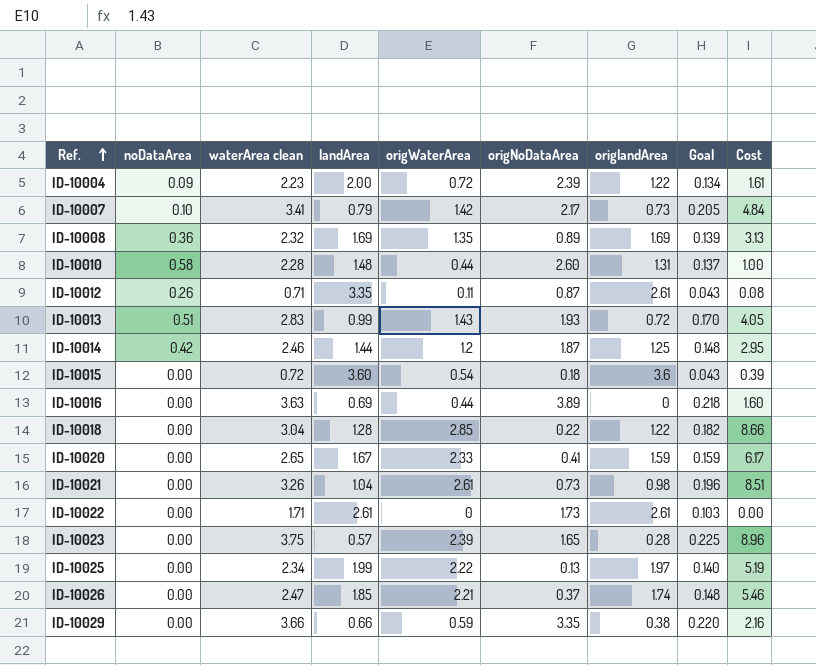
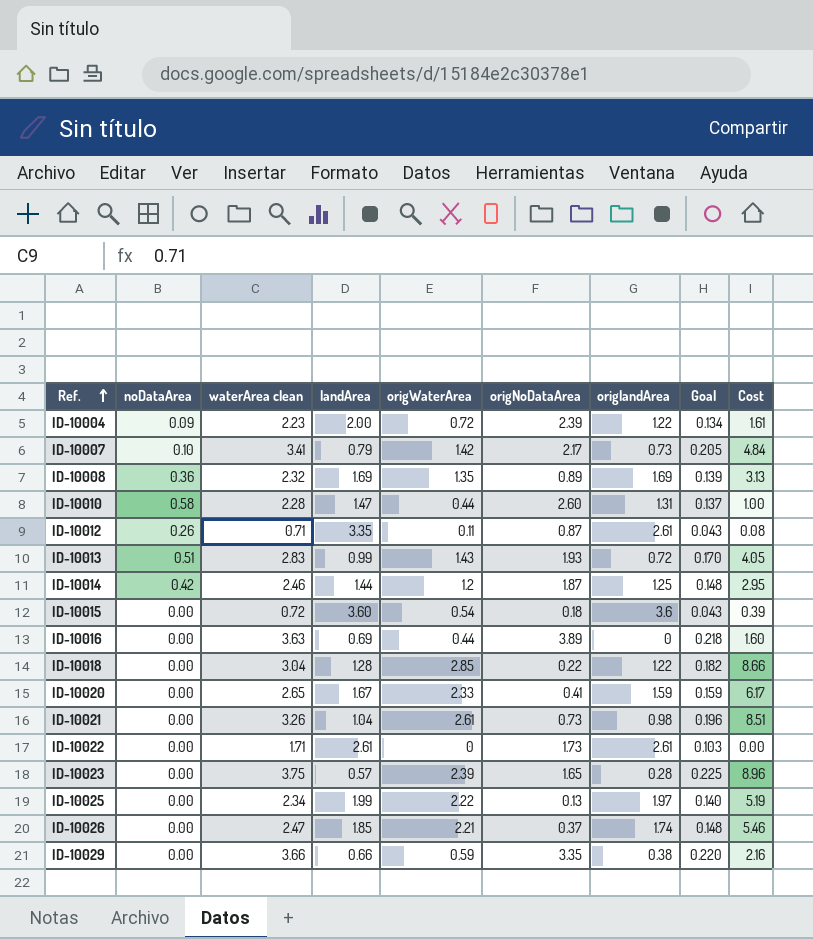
ID-10010 | landArea: 1.48 -> 1.47

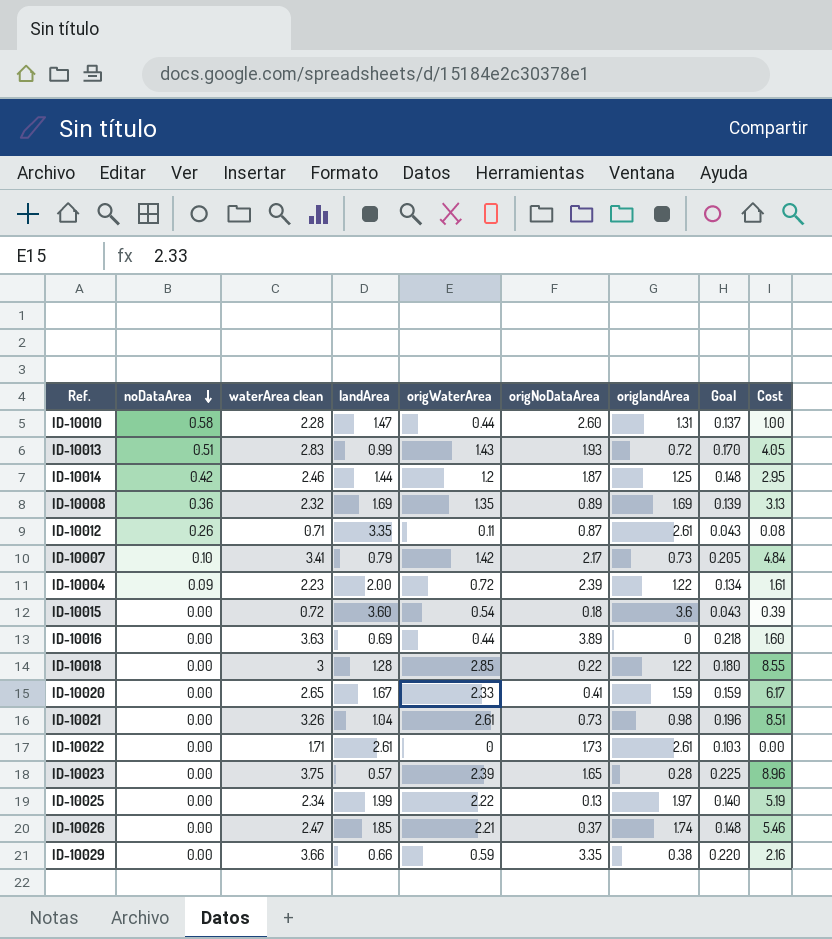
row order: Ref. ascending -> noDataArea descending
ID-10018 | waterArea clean: 3.04 -> 3
ID-10018 | Goal: 0.182 -> 0.180
ID-10018 | Cost: 8.66 -> 8.55

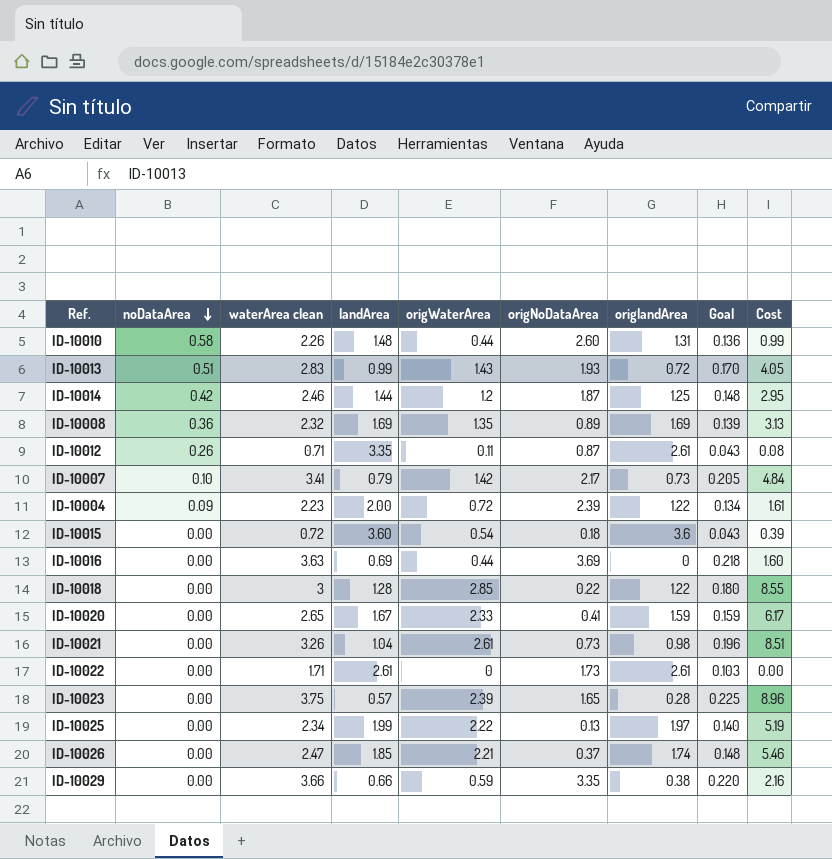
ID-10010 | waterArea clean: 2.28 -> 2.26
ID-10010 | landArea: 1.47 -> 1.48
ID-10010 | Goal: 0.137 -> 0.136
ID-10010 | Cost: 1.00 -> 0.99
ID-10016 | origNoDataArea: 3.89 -> 3.69

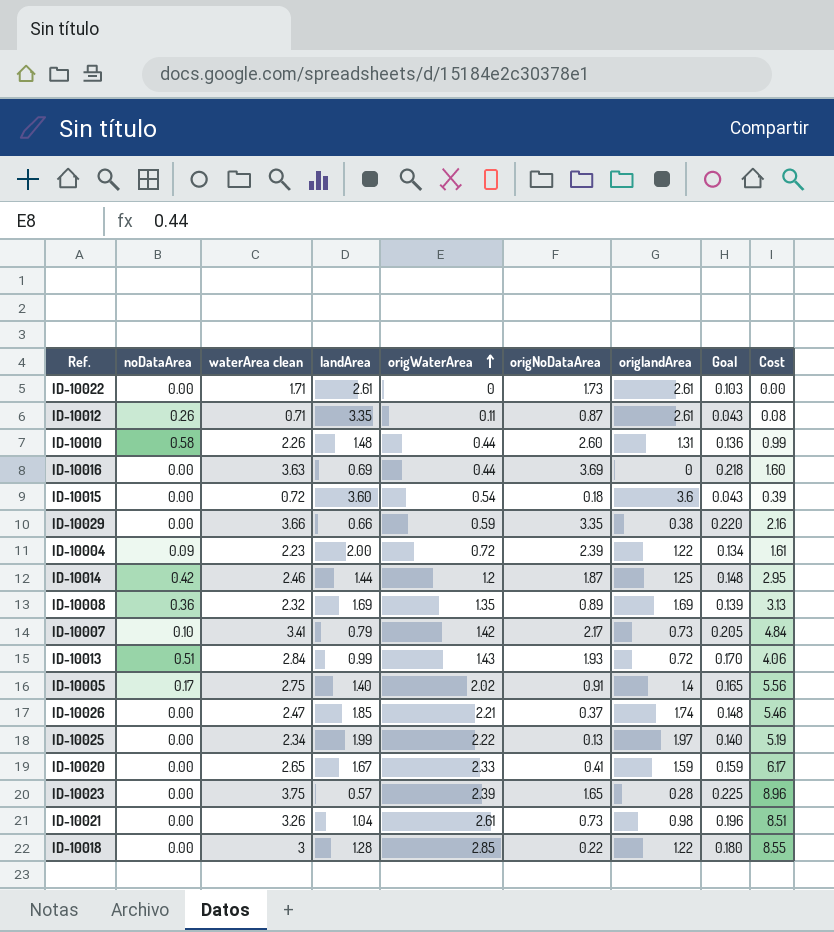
row order: noDataArea descending -> origWaterArea ascending
ID-10013 | waterArea clean: 2.83 -> 2.84
ID-10013 | Cost: 4.05 -> 4.06
row ID-10005: none -> 0.17 | 2.75 | 1.40 | 2.02 | 0.91 | 1.4 | 0.165 | 5.56

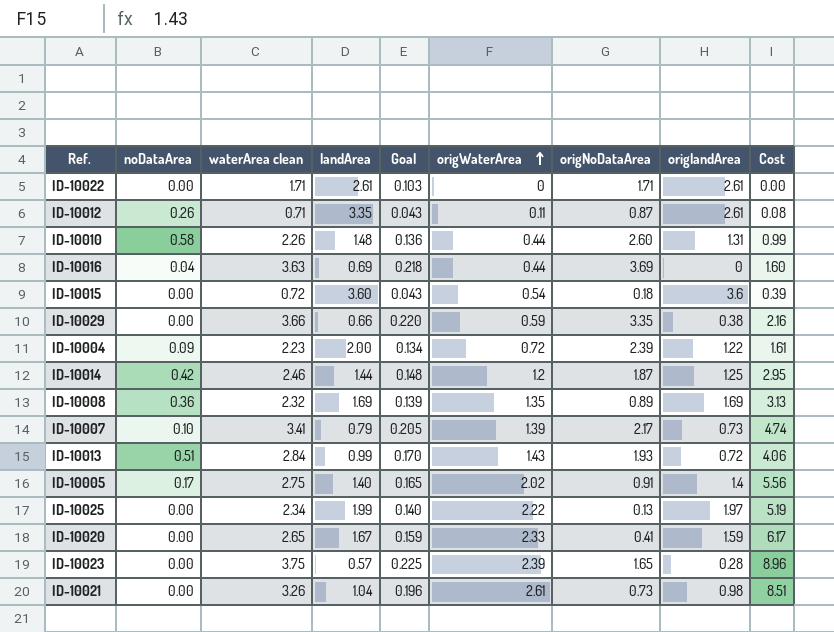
column Goal | position: 8 -> 5
row ID-10026: 0.00 | 2.47 | 1.85 | 2.21 | 0.37 | 1.74 | 0.148 | 5.46 -> none
row ID-10018: 0.00 | 3 | 1.28 | 2.85 | 0.22 | 1.22 | 0.180 | 8.55 -> none
ID-10022 | origNoDataArea: 1.73 -> 1.71
ID-10016 | noDataArea: 0.00 -> 0.04
ID-10007 | origWaterArea: 1.42 -> 1.39
ID-10007 | Cost: 4.84 -> 4.74

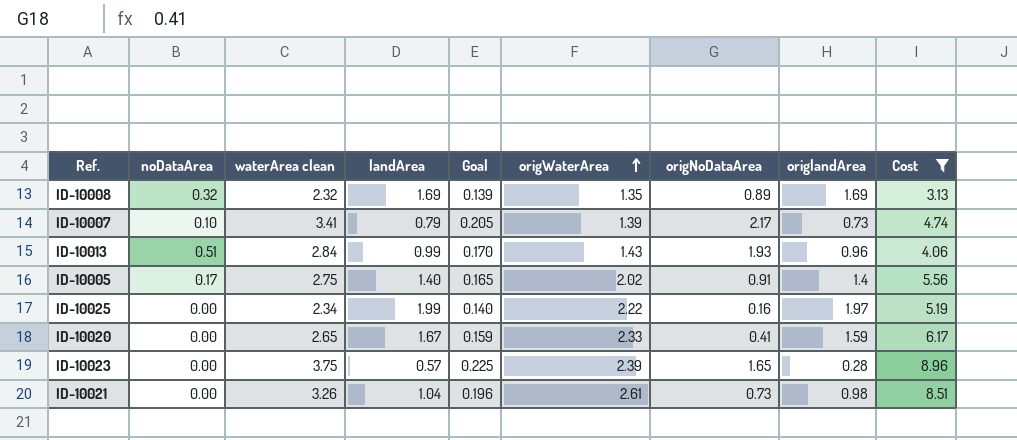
filter: none -> Cost >= 3.13
ID-10008 | noDataArea: 0.36 -> 0.32
ID-10013 | origlandArea: 0.72 -> 0.96
ID-10025 | origNoDataArea: 0.13 -> 0.16

